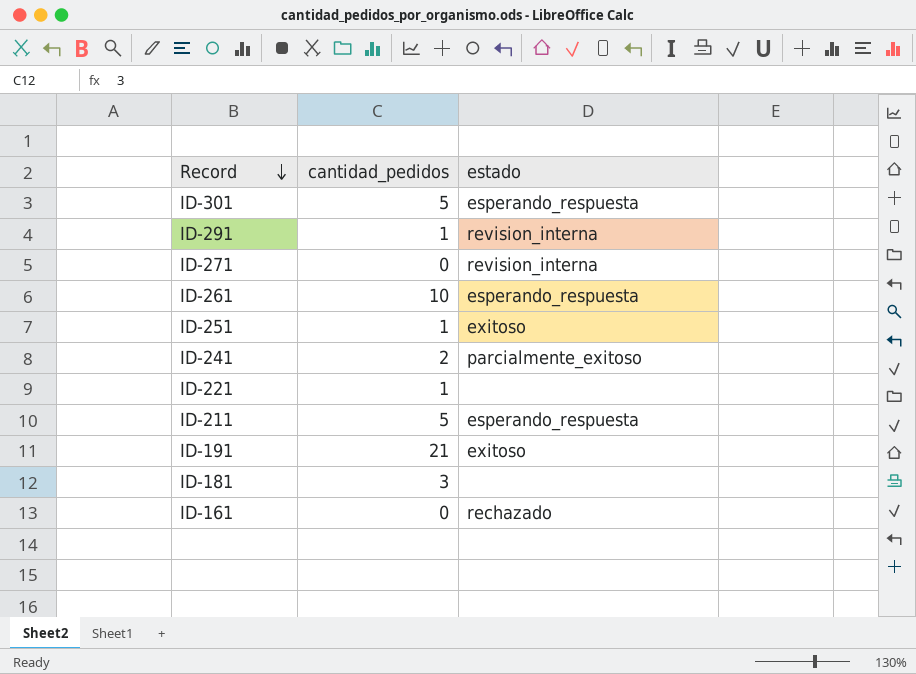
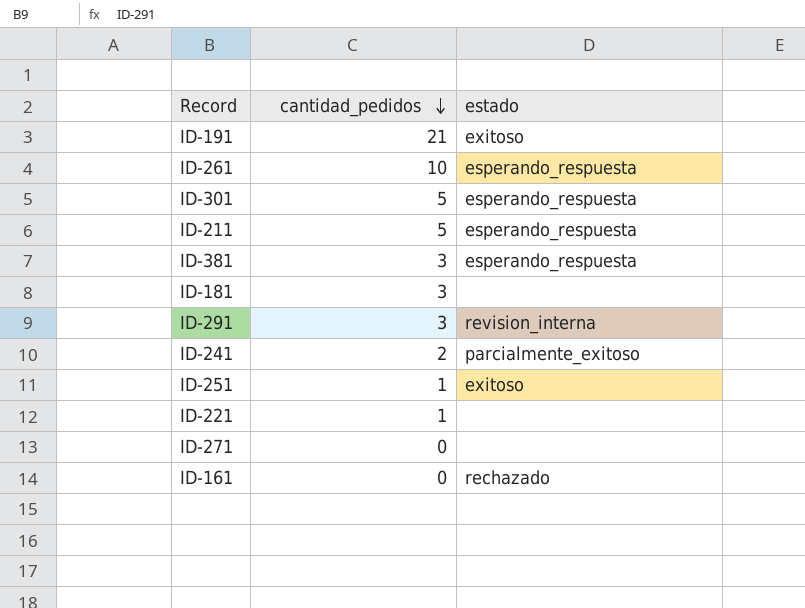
row order: Record descending -> cantidad_pedidos descending
row ID-381: none -> 3 | esperando_respuesta
ID-291 | cantidad_pedidos: 1 -> 3
ID-271 | estado: revision_interna -> none

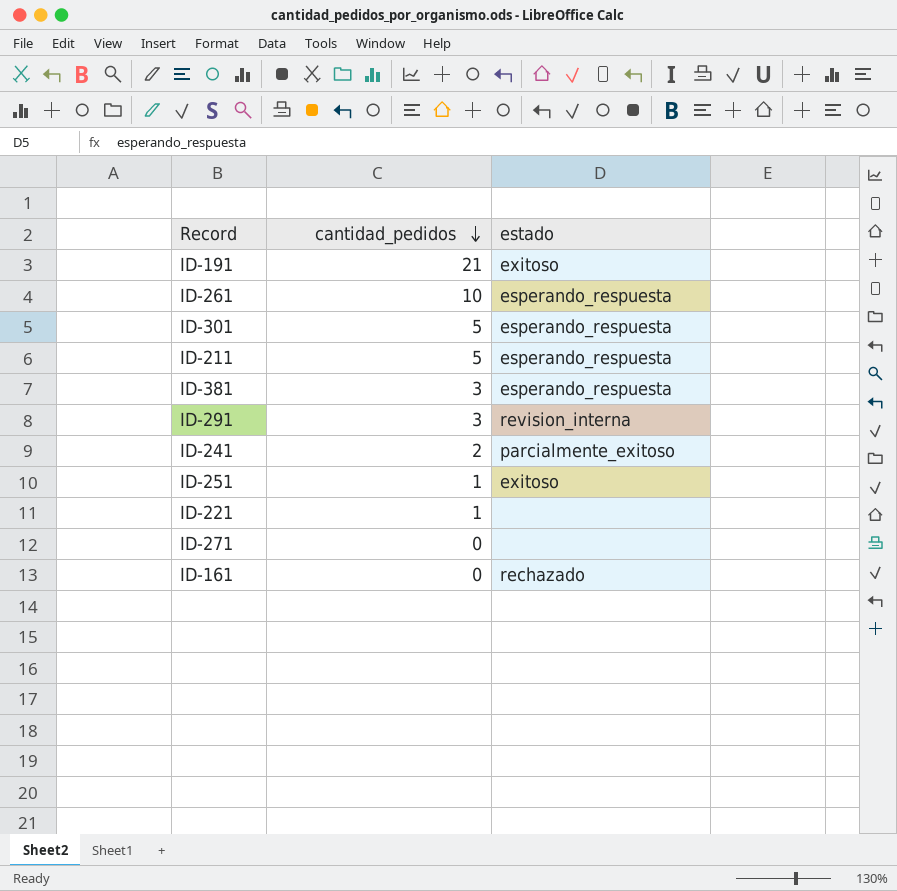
row ID-181: 3 | none -> none

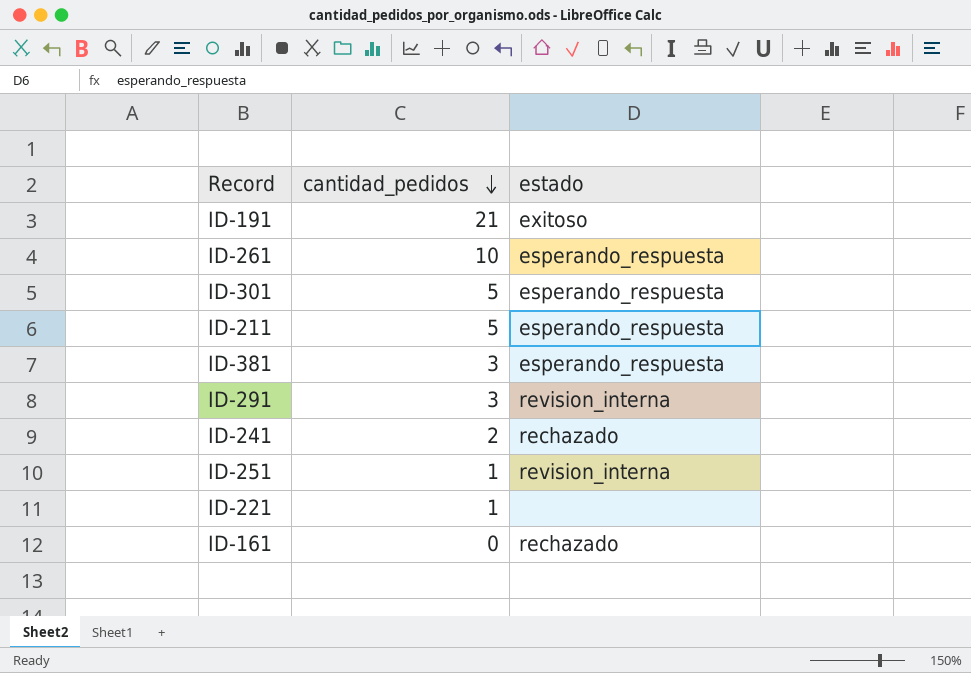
row ID-271: 0 | none -> none
ID-241 | estado: parcialmente_exitoso -> rechazado
ID-251 | estado: exitoso -> revision_interna

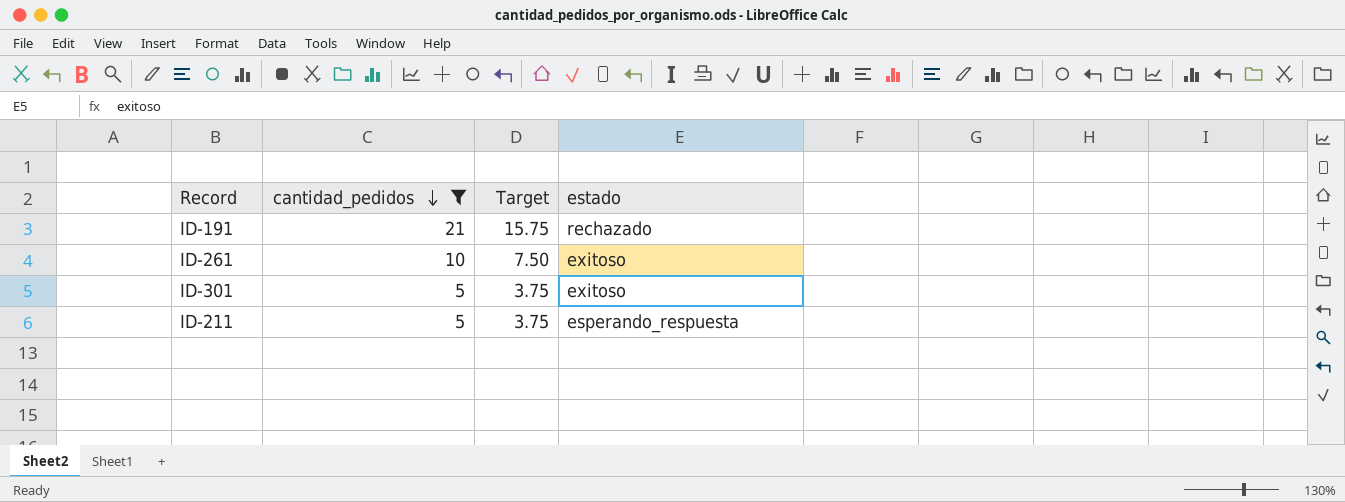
filter: none -> cantidad_pedidos >= 5
column Target | formula: none -> [cantidad_pedidos] * 0.75
ID-191 | estado: exitoso -> rechazado
ID-261 | estado: esperando_respuesta -> exitoso
ID-301 | estado: esperando_respuesta -> exitoso

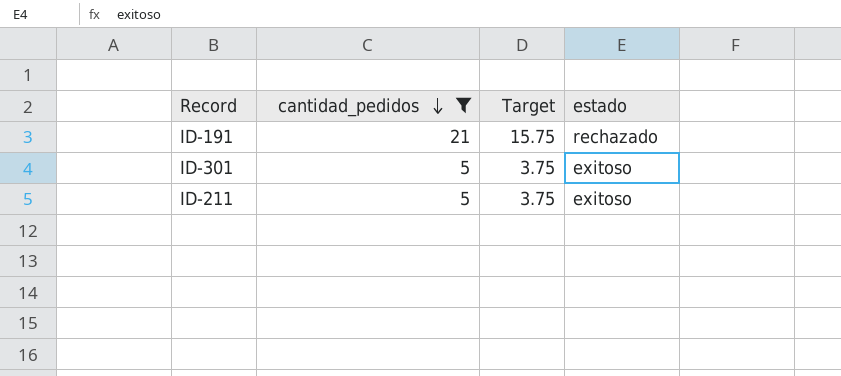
row ID-261: 10 | 7.50 | exitoso -> none
ID-211 | estado: esperando_respuesta -> exitoso

